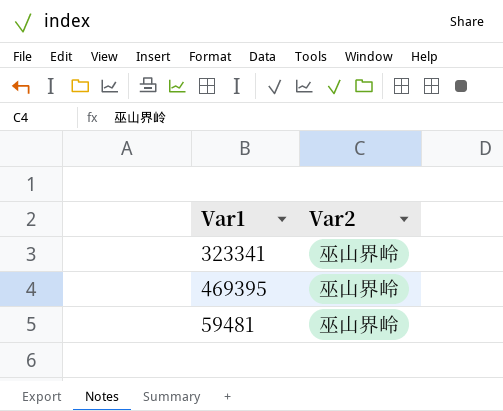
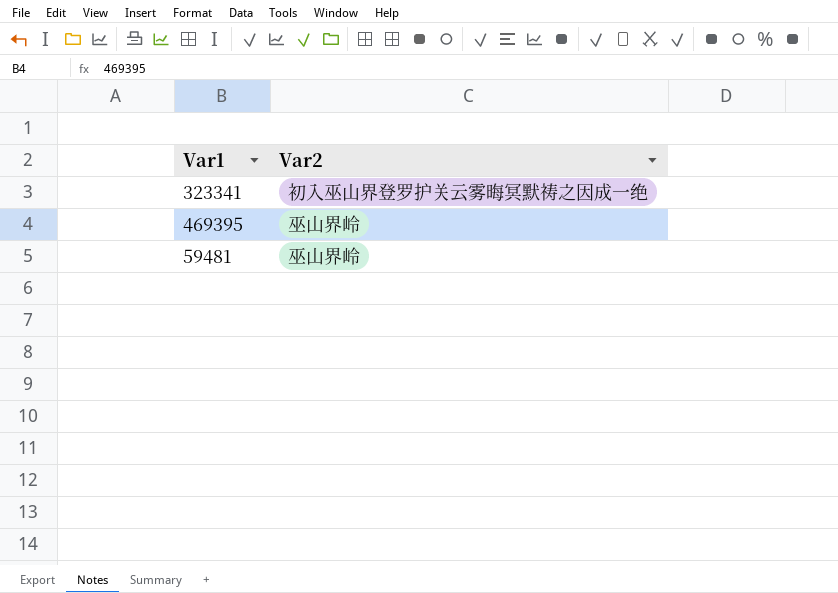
323341 | Var2: 巫山界岭 -> 初入巫山界登罗护关云雾晦冥默祷之因成一绝

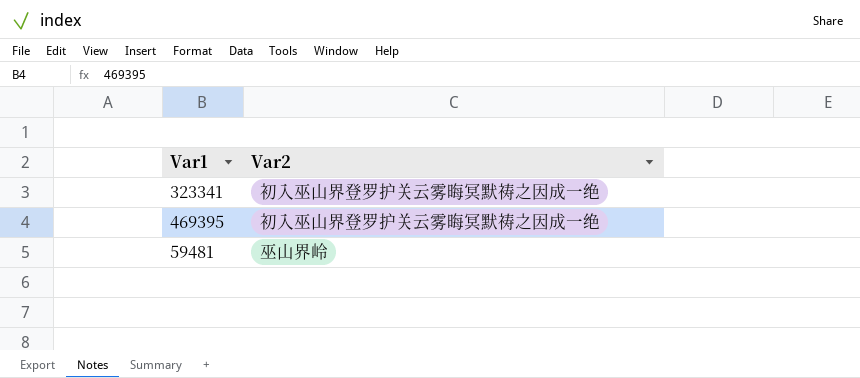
469395 | Var2: 巫山界岭 -> 初入巫山界登罗护关云雾晦冥默祷之因成一绝

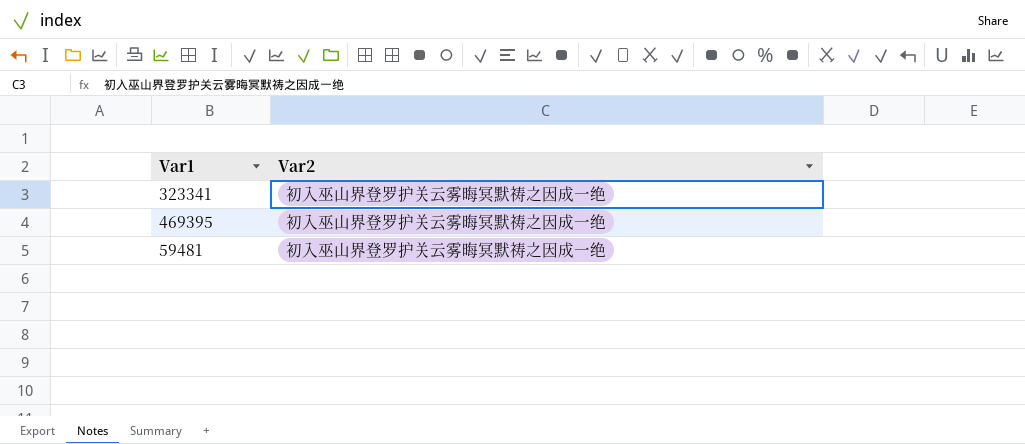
59481 | Var2: 巫山界岭 -> 初入巫山界登罗护关云雾晦冥默祷之因成一绝

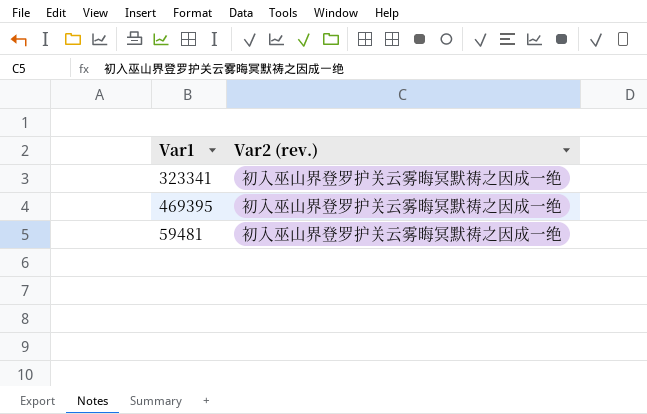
column name: Var2 -> Var2 (rev.)

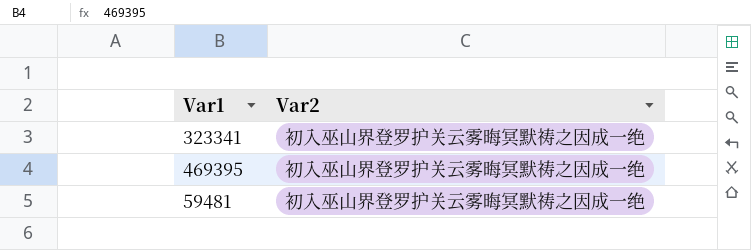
column name: Var2 (rev.) -> Var2

